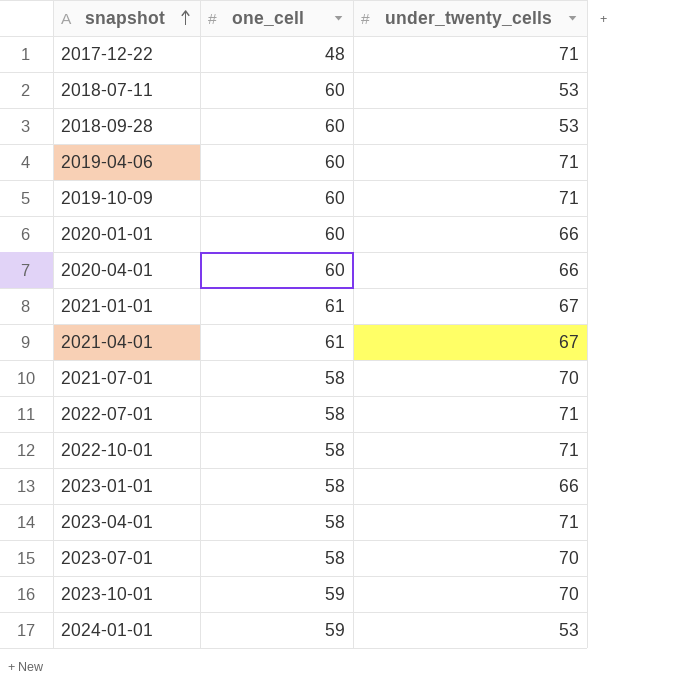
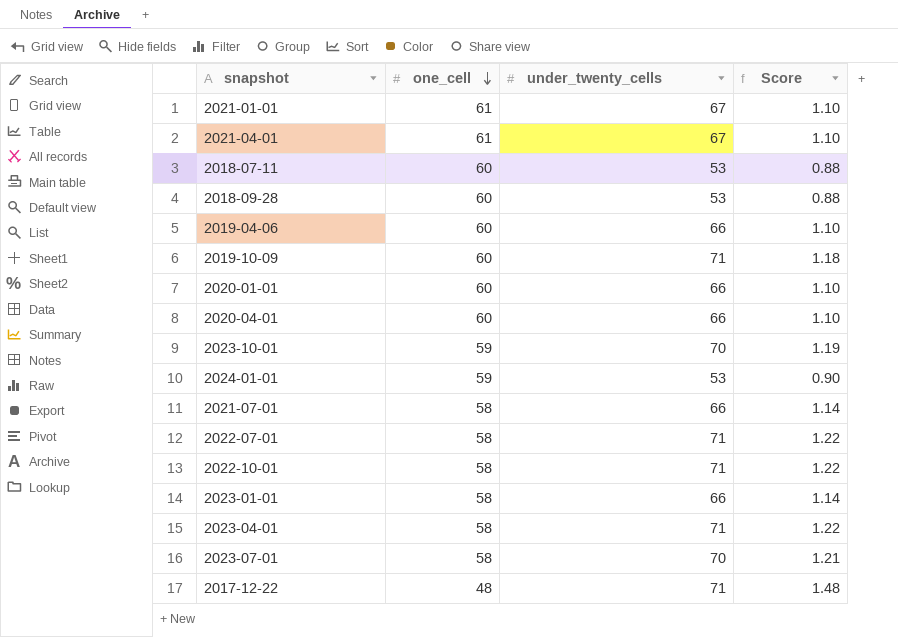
row order: snapshot ascending -> one_cell descending
column Score | formula: none -> [under_twenty_cells] / [one_cell]
2019-04-06 | under_twenty_cells: 71 -> 66
2021-07-01 | under_twenty_cells: 70 -> 66

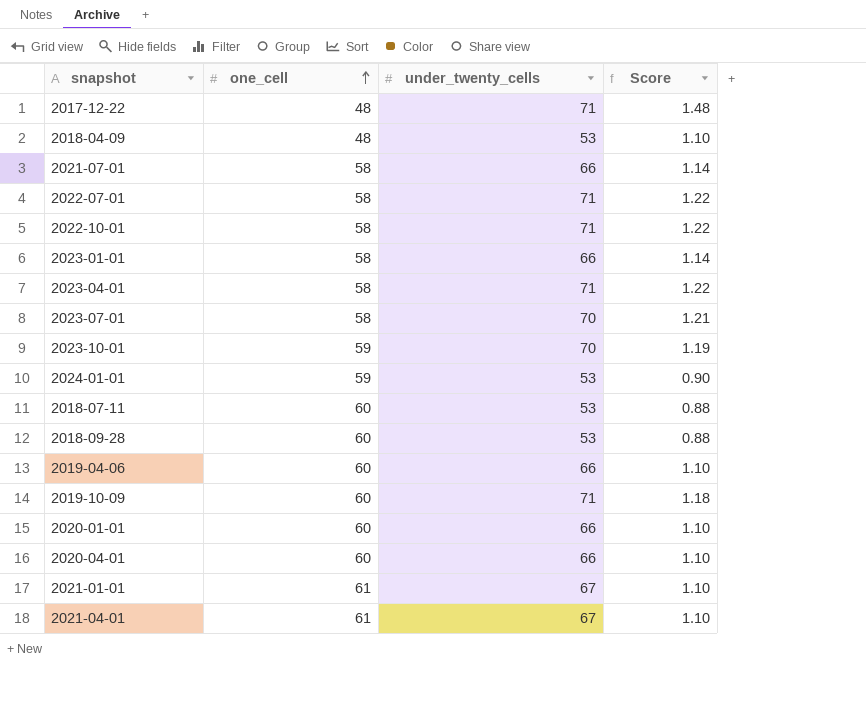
row order: one_cell descending -> one_cell ascending
row 2018-04-09: none -> 48 | 53 | 1.10

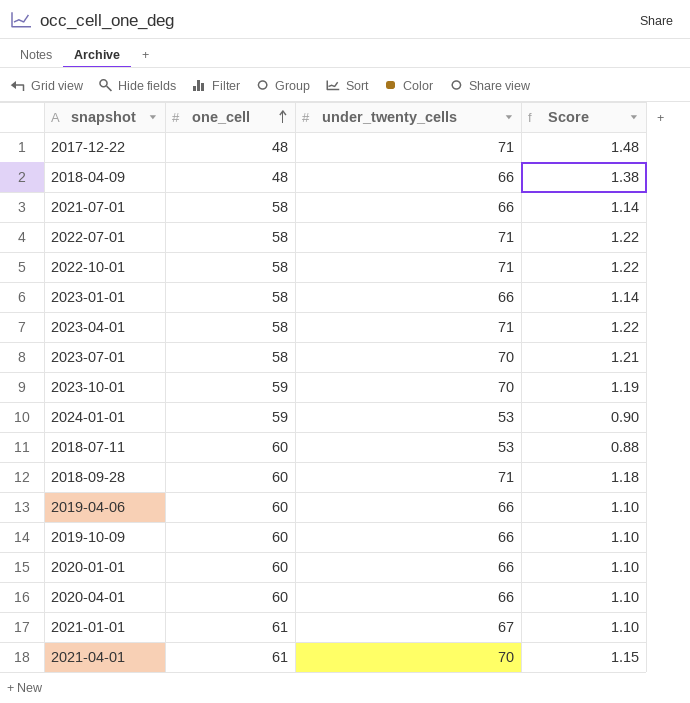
2018-04-09 | under_twenty_cells: 53 -> 66
2018-04-09 | Score: 1.10 -> 1.38
2018-09-28 | under_twenty_cells: 53 -> 71
2018-09-28 | Score: 0.88 -> 1.18
2019-10-09 | under_twenty_cells: 71 -> 66
2019-10-09 | Score: 1.18 -> 1.10
2021-04-01 | under_twenty_cells: 67 -> 70
2021-04-01 | Score: 1.10 -> 1.15

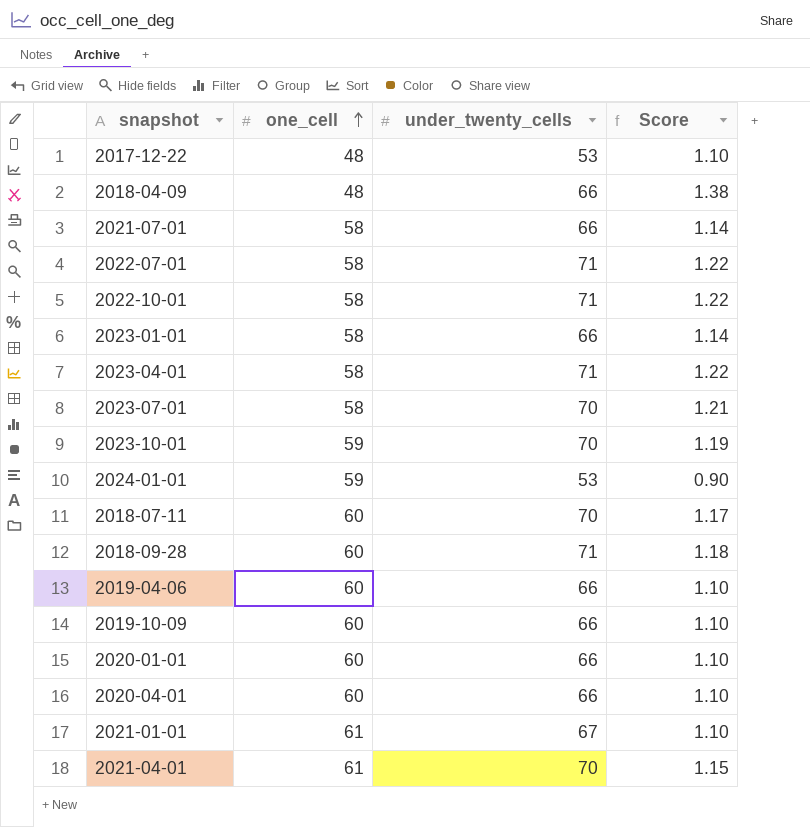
2017-12-22 | under_twenty_cells: 71 -> 53
2017-12-22 | Score: 1.48 -> 1.10
2018-07-11 | under_twenty_cells: 53 -> 70
2018-07-11 | Score: 0.88 -> 1.17

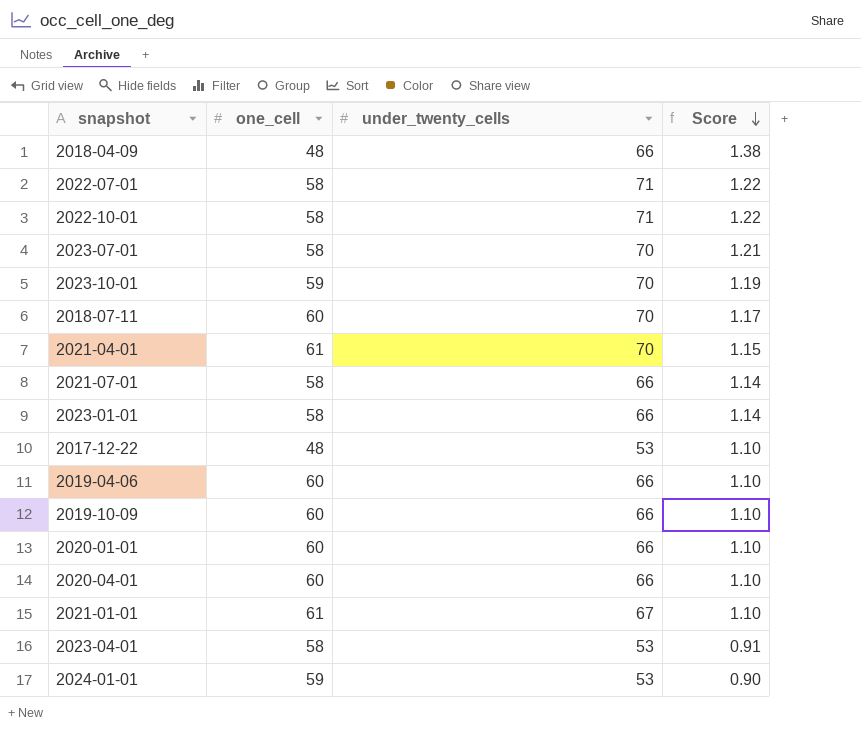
row order: one_cell ascending -> Score descending
row 2018-09-28: 60 | 71 | 1.18 -> none
2023-04-01 | under_twenty_cells: 71 -> 53
2023-04-01 | Score: 1.22 -> 0.91

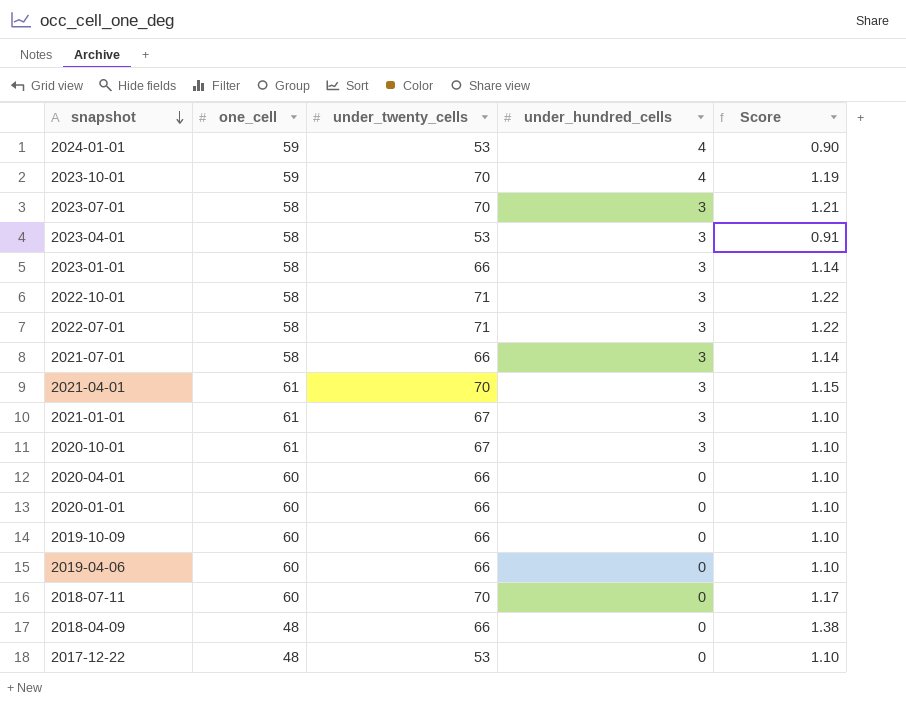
row order: Score descending -> snapshot descending
column under_hundred_cells | position: none -> 4
row 2020-10-01: none -> 61 | 67 | 3 | 1.10

